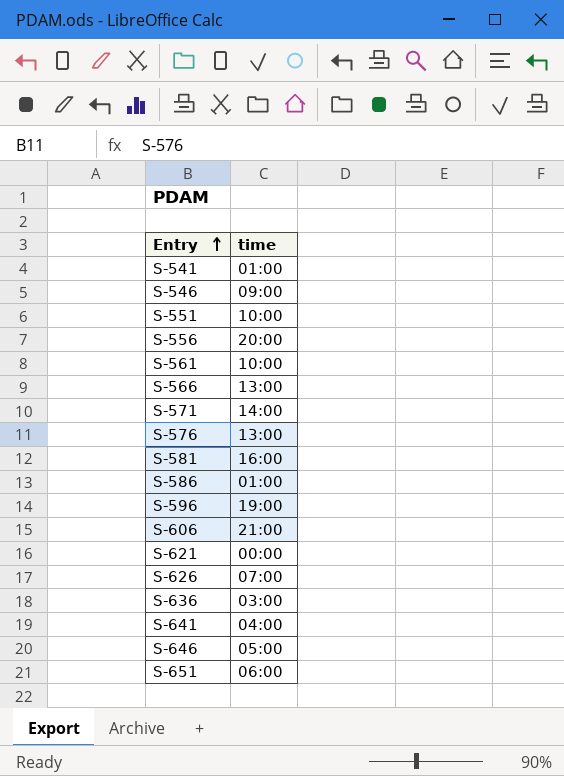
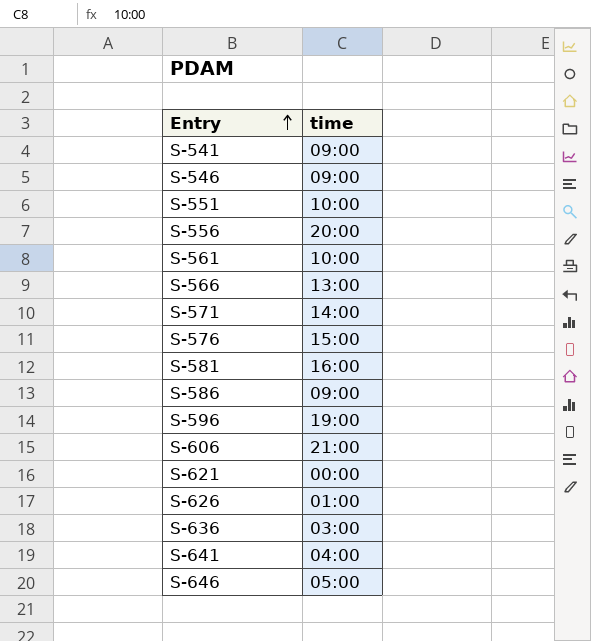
row S-651: 06:00 -> none
S-541 | time: 01:00 -> 09:00
S-576 | time: 13:00 -> 15:00
S-586 | time: 01:00 -> 09:00
S-626 | time: 07:00 -> 01:00

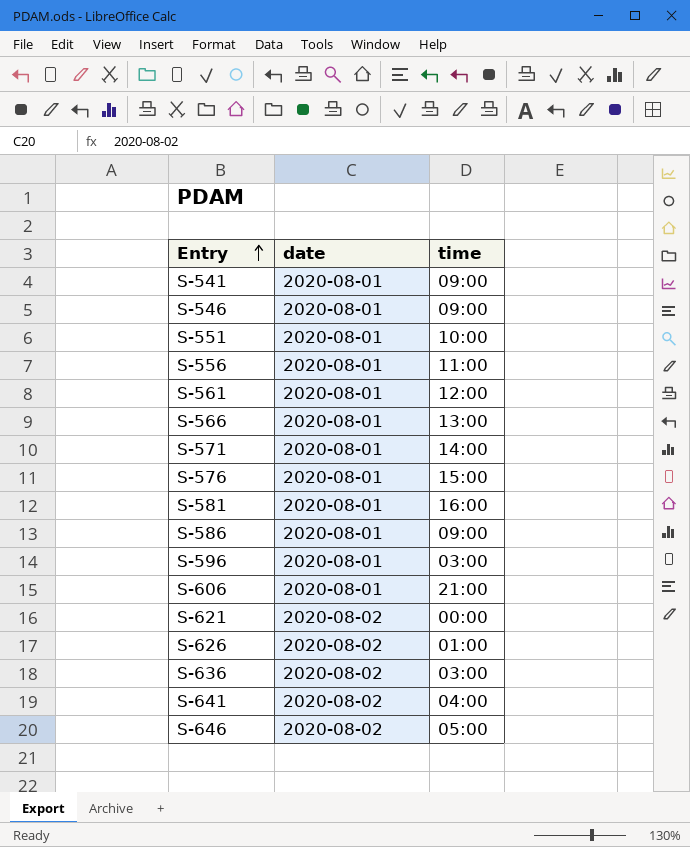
column date | position: none -> 2
S-556 | time: 20:00 -> 11:00
S-561 | time: 10:00 -> 12:00
S-596 | time: 19:00 -> 03:00

